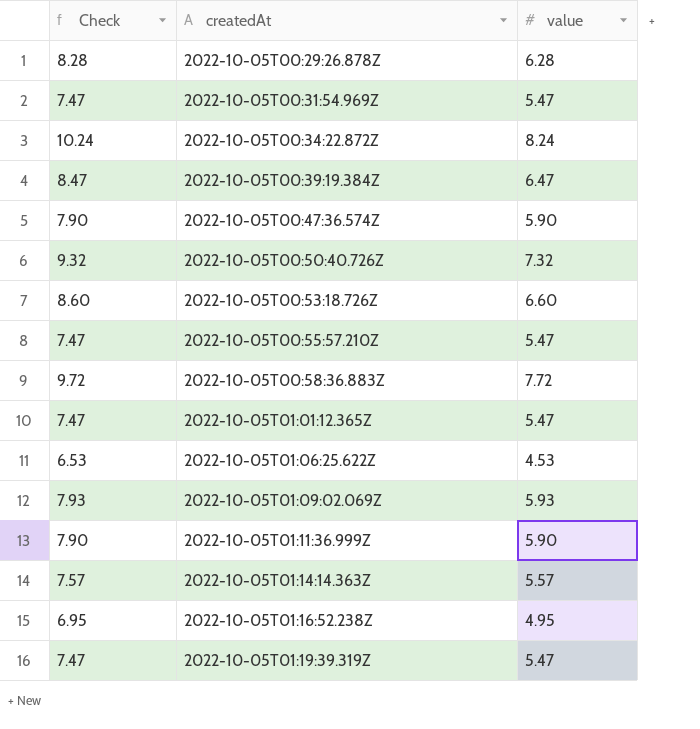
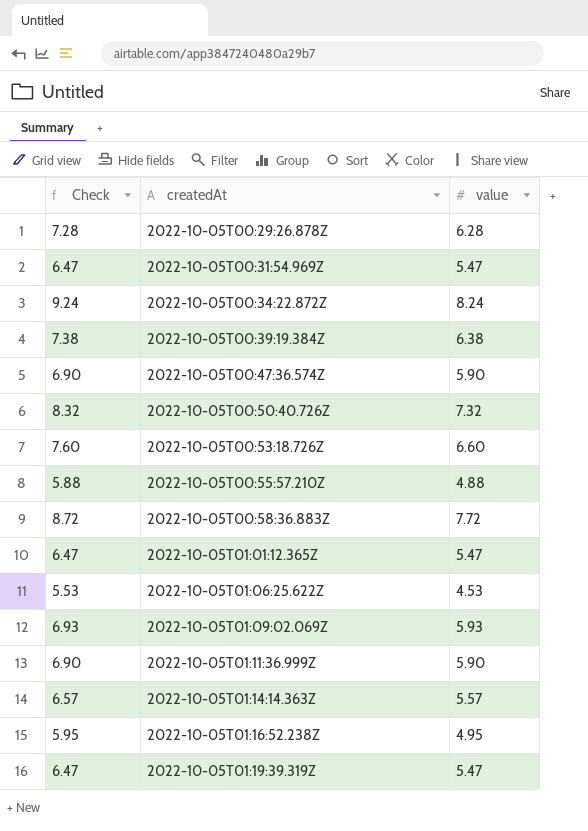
column Check | formula: [value] + 2 -> [value] + 1
2022-10-05T00:39:19.384Z | value: 6.47 -> 6.38
2022-10-05T00:55:57.210Z | value: 5.47 -> 4.88

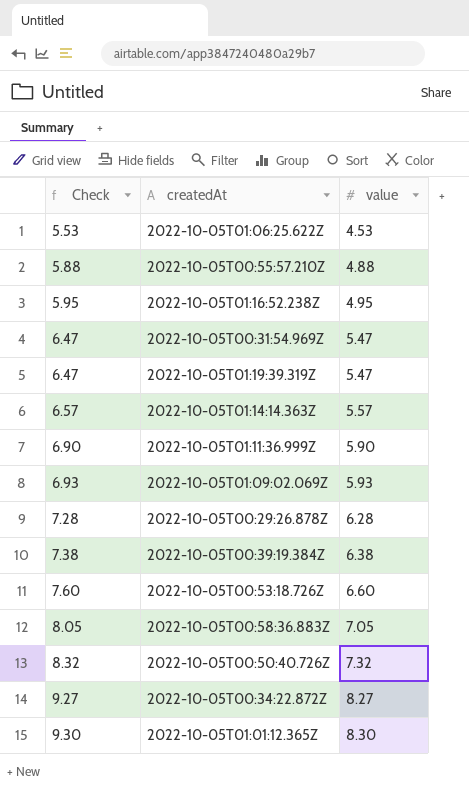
row order: createdAt ascending -> Check ascending
row 2022-10-05T00:47:36.574Z: 6.90 | 5.90 -> none
2022-10-05T00:58:36.883Z | Check: 8.72 -> 8.05
2022-10-05T00:58:36.883Z | value: 7.72 -> 7.05
2022-10-05T00:34:22.872Z | Check: 9.24 -> 9.27
2022-10-05T00:34:22.872Z | value: 8.24 -> 8.27
2022-10-05T01:01:12.365Z | Check: 6.47 -> 9.30
2022-10-05T01:01:12.365Z | value: 5.47 -> 8.30

